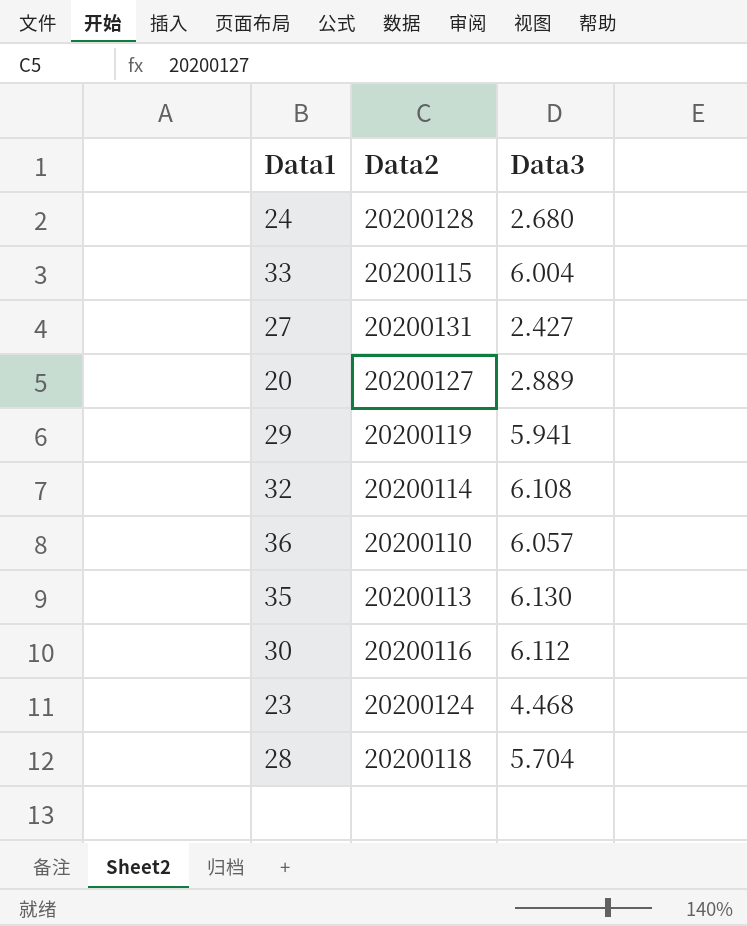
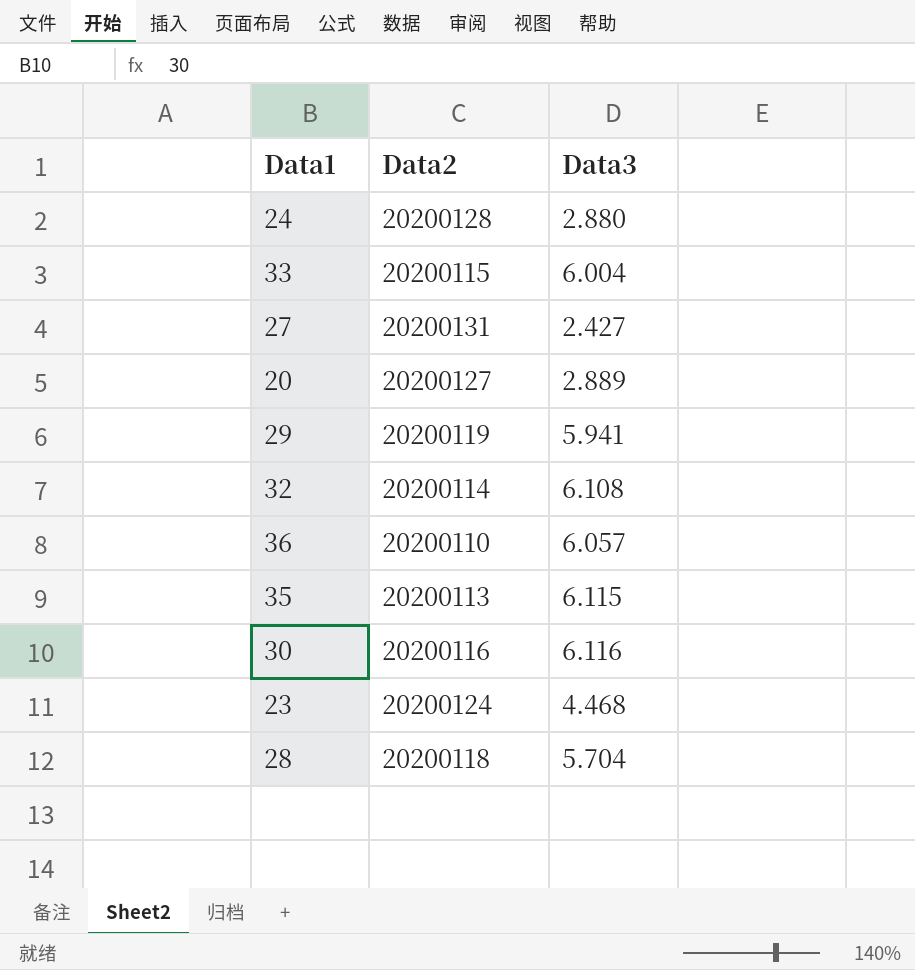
24 | Data3: 2.680 -> 2.880
35 | Data3: 6.130 -> 6.115
30 | Data3: 6.112 -> 6.116

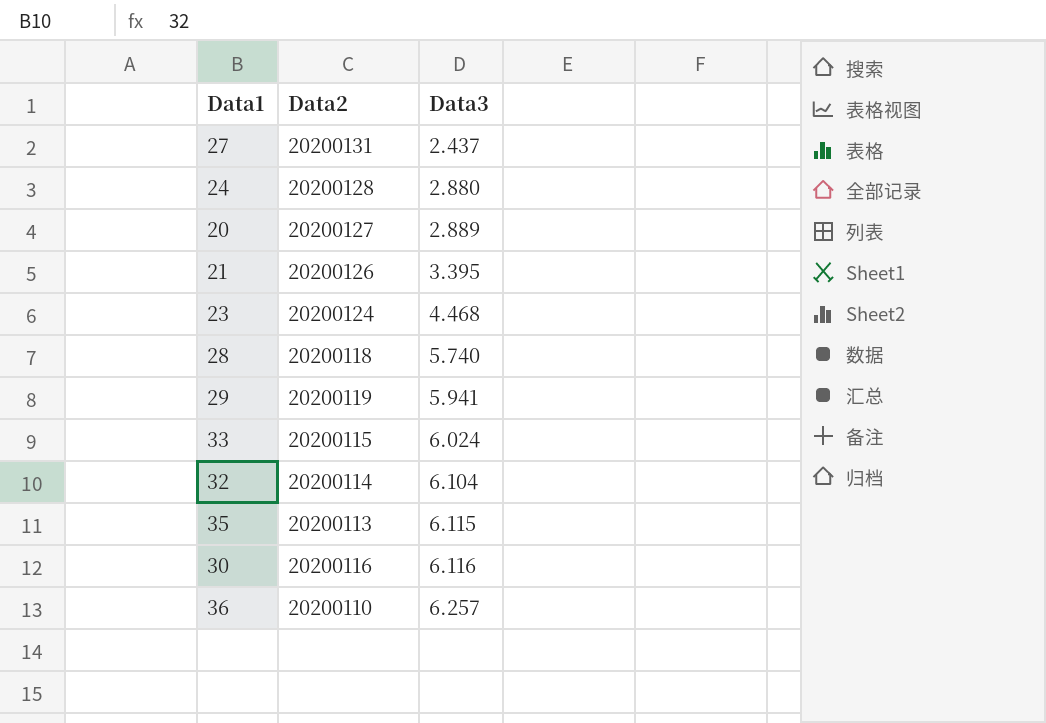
row order: none -> Data3 ascending
27 | Data3: 2.427 -> 2.437
row 21: none -> 20200126 | 3.395
28 | Data3: 5.704 -> 5.740
33 | Data3: 6.004 -> 6.024
32 | Data3: 6.108 -> 6.104
36 | Data3: 6.057 -> 6.257

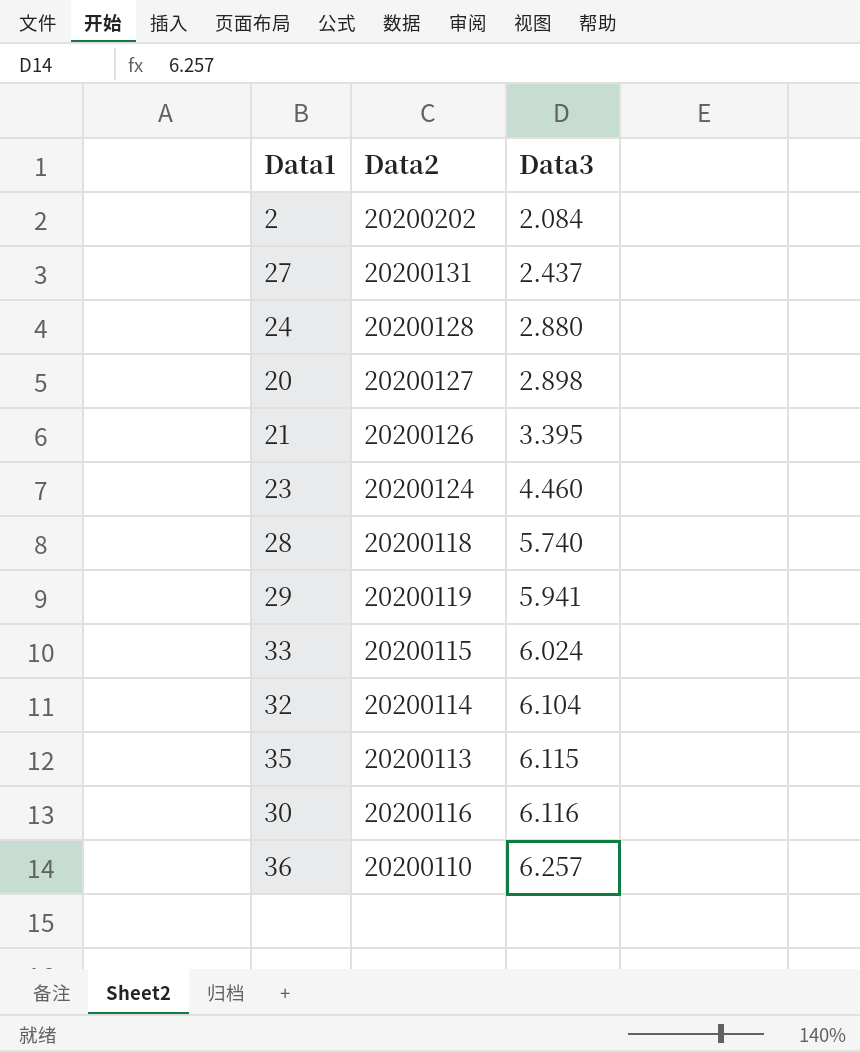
row 2: none -> 20200202 | 2.084
20 | Data3: 2.889 -> 2.898
23 | Data3: 4.468 -> 4.460

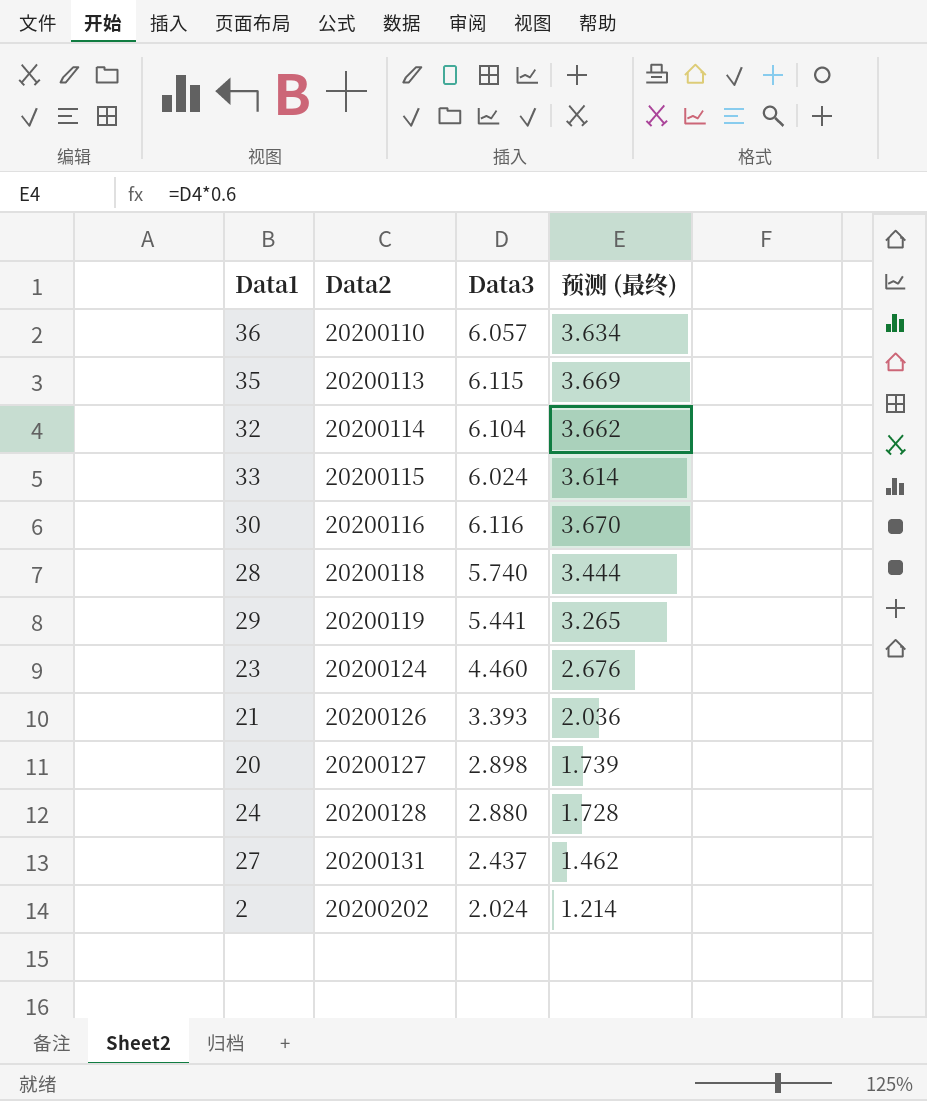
row order: Data3 ascending -> Data2 ascending
column 预测 (最终) | formula: none -> [Data3] * 0.6
36 | Data3: 6.257 -> 6.057
29 | Data3: 5.941 -> 5.441
21 | Data3: 3.395 -> 3.393
2 | Data3: 2.084 -> 2.024

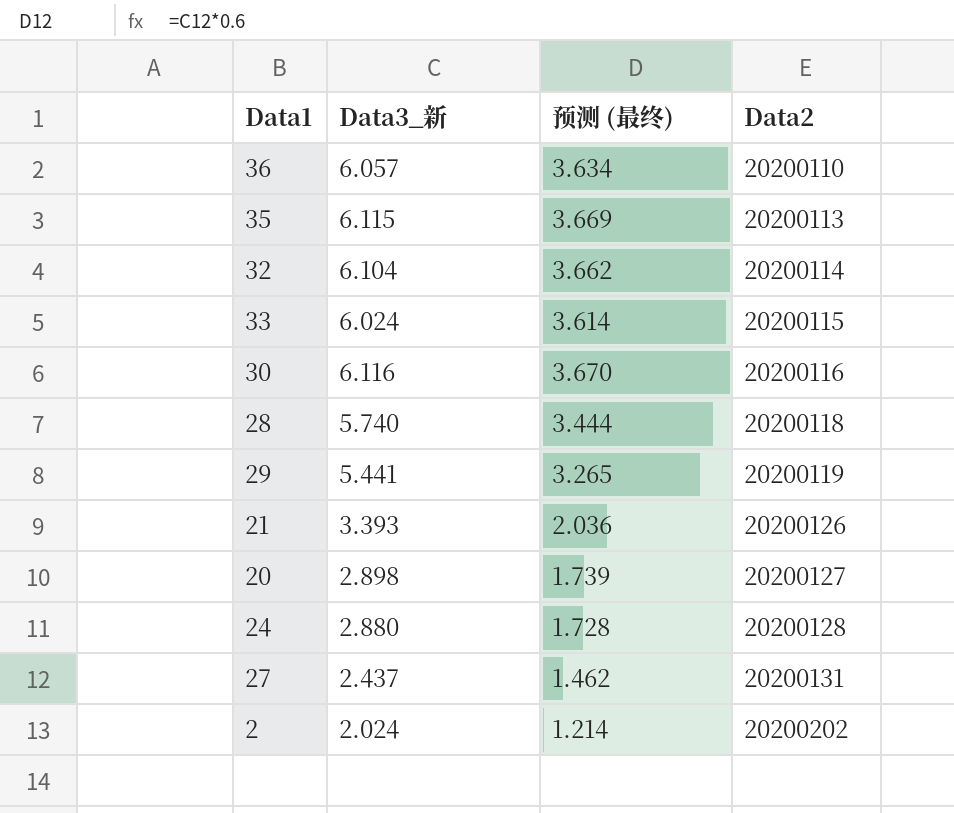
column name: Data3 -> Data3_新
column Data2 | position: 2 -> 4
row 23: 20200124 | 4.460 | 2.676 -> none

